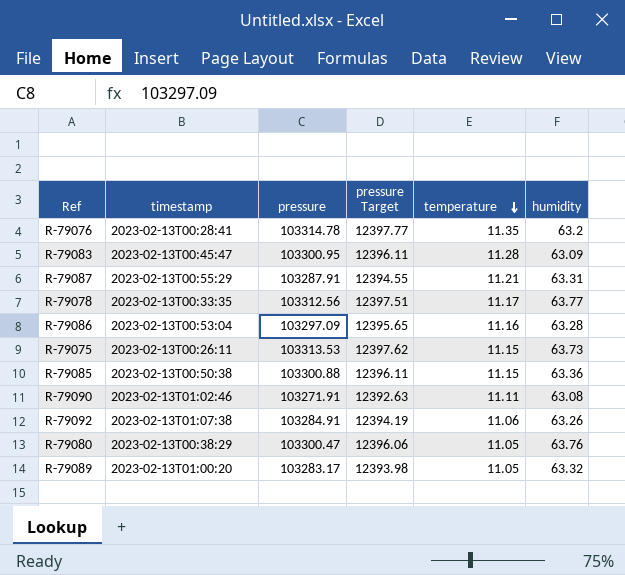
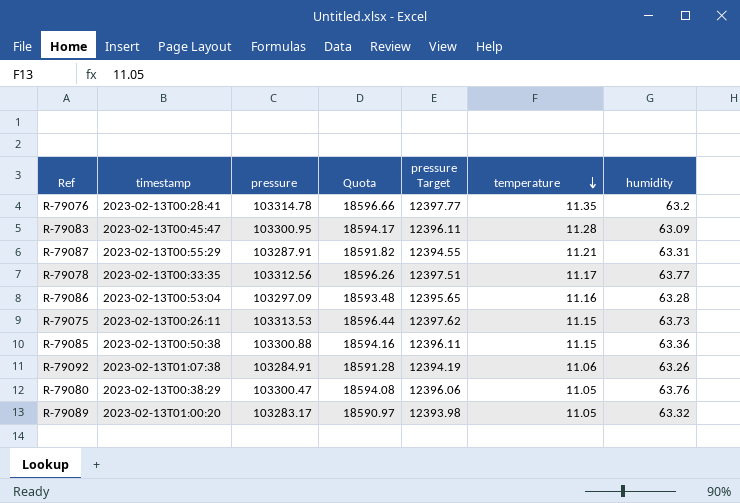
column Quota | formula: none -> [pressure] * 0.18
row R-79090: 2023-02-13T01:02:46 | 103271.91 | 12392.63 | 11.11 | 63.08 -> none

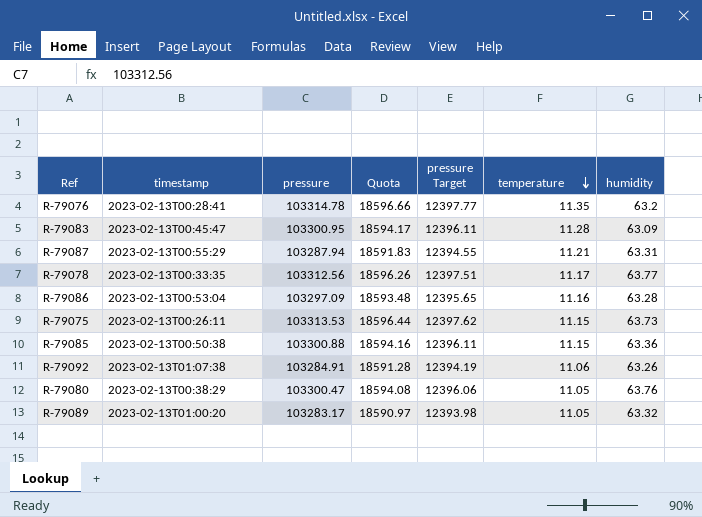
R-79087 | pressure: 103287.91 -> 103287.94
R-79087 | Quota: 18591.82 -> 18591.83

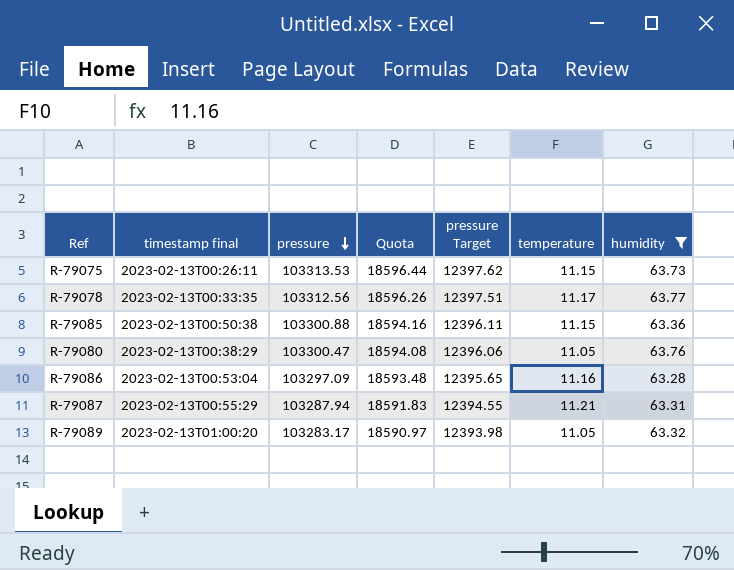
filter: none -> humidity >= 63.28
row order: temperature descending -> pressure descending
column name: timestamp -> timestamp final

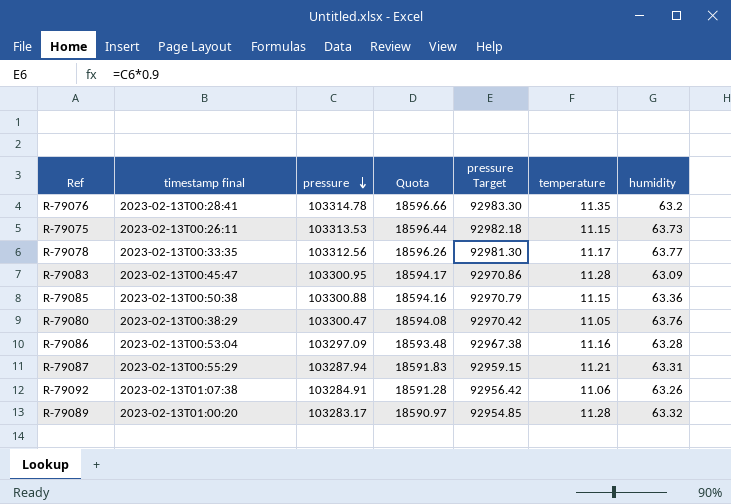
filter: humidity >= 63.28 -> none
column pressure Target | formula: [pressure] * 0.12 -> [pressure] * 0.9
R-79089 | temperature: 11.05 -> 11.28

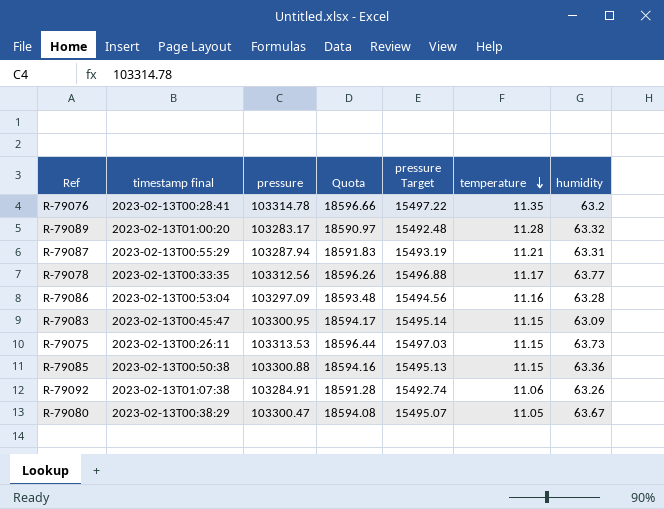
row order: pressure descending -> temperature descending
column pressure Target | formula: [pressure] * 0.9 -> [pressure] * 0.15
R-79083 | temperature: 11.28 -> 11.15
R-79080 | humidity: 63.76 -> 63.67

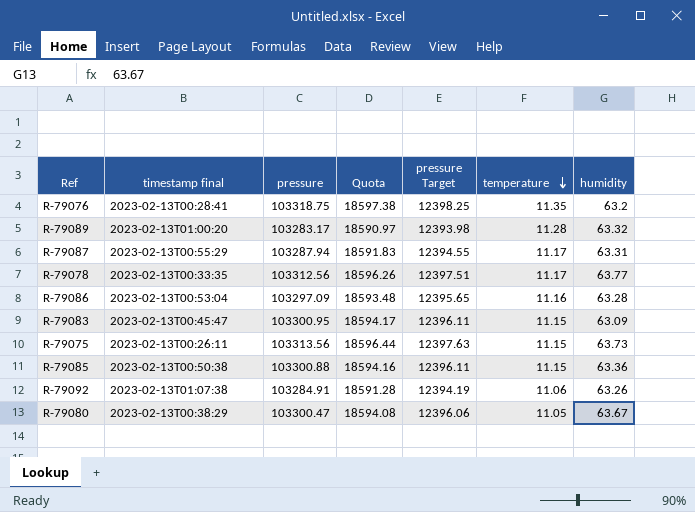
column pressure Target | formula: [pressure] * 0.15 -> [pressure] * 0.12
R-79076 | pressure: 103314.78 -> 103318.75
R-79076 | Quota: 18596.66 -> 18597.38
R-79087 | temperature: 11.21 -> 11.17
R-79075 | pressure: 103313.53 -> 103313.56

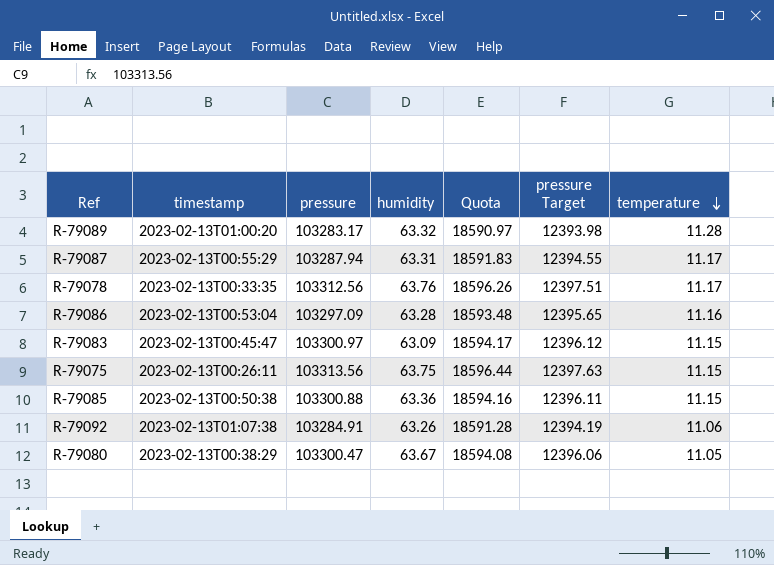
column name: timestamp final -> timestamp
column humidity | position: 7 -> 4
row R-79076: 2023-02-13T00:28:41 | 103318.75 | 18597.38 | 12398.25 | 11.35 | 63.2 -> none
R-79078 | humidity: 63.77 -> 63.76
R-79083 | pressure: 103300.95 -> 103300.97
R-79083 | pressure Target: 12396.11 -> 12396.12
R-79075 | humidity: 63.73 -> 63.75

